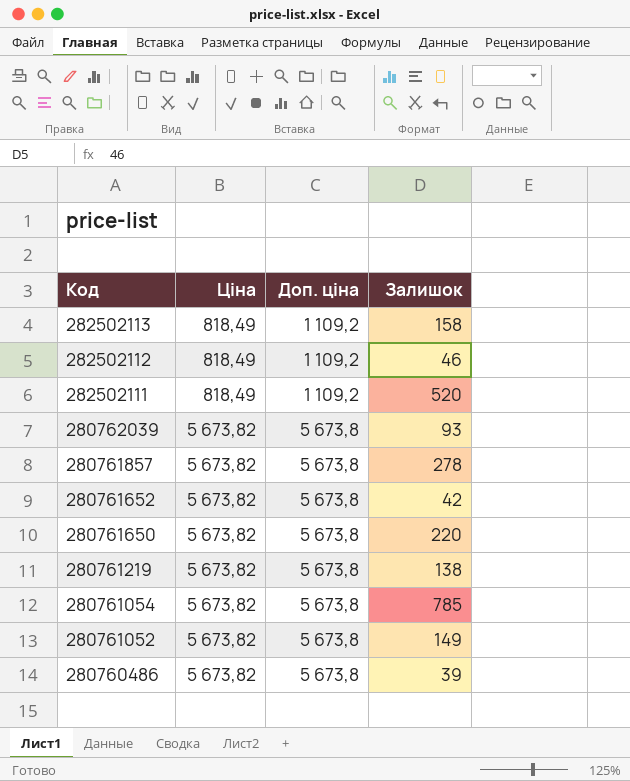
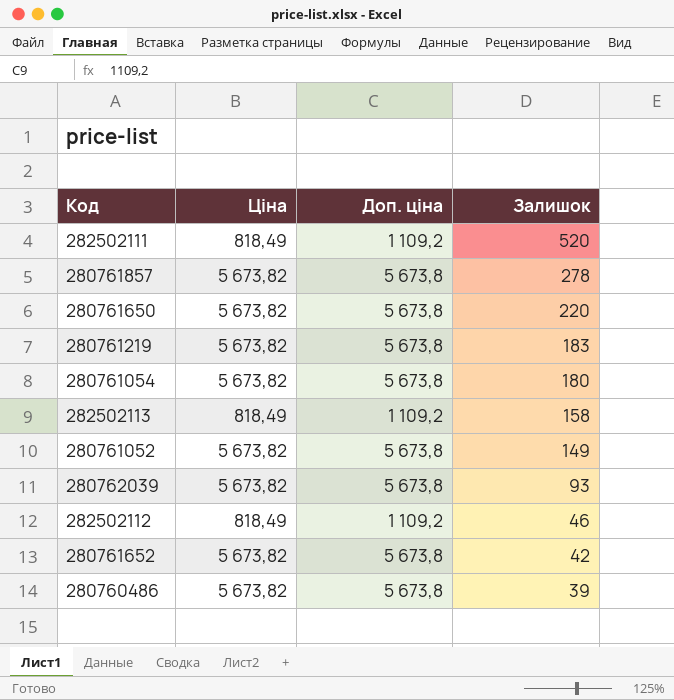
row order: Код descending -> Залишок descending
280761219 | Залишок: 138 -> 183
280761054 | Залишок: 785 -> 180

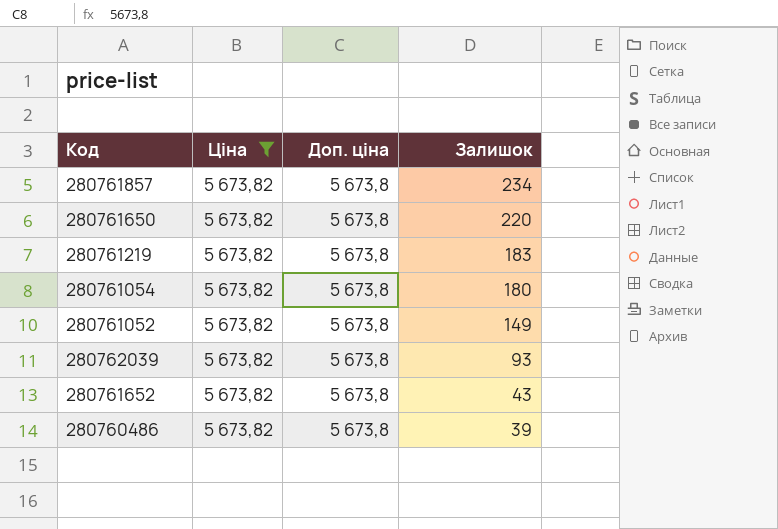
filter: none -> Ціна = 5 673,82
280761857 | Залишок: 278 -> 234
280761652 | Залишок: 42 -> 43

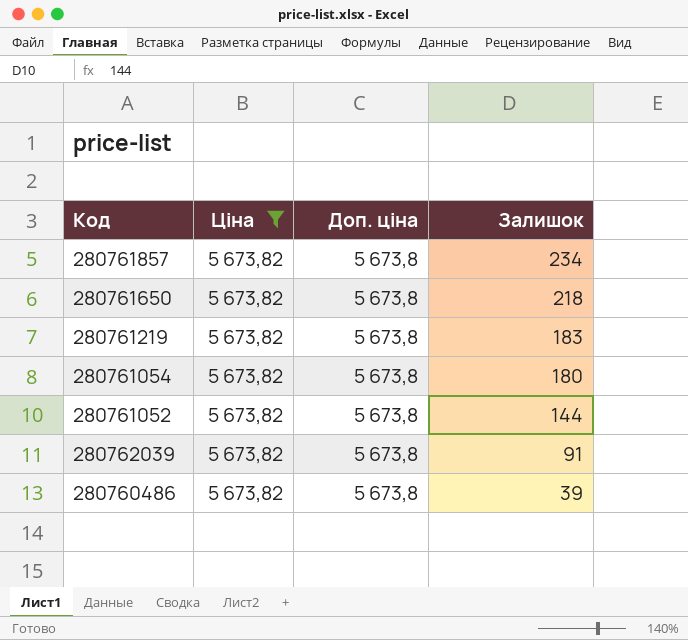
row 280761652: 5 673,82 | 5 673,8 | 43 -> none
280761650 | Залишок: 220 -> 218
280761052 | Залишок: 149 -> 144
280762039 | Залишок: 93 -> 91

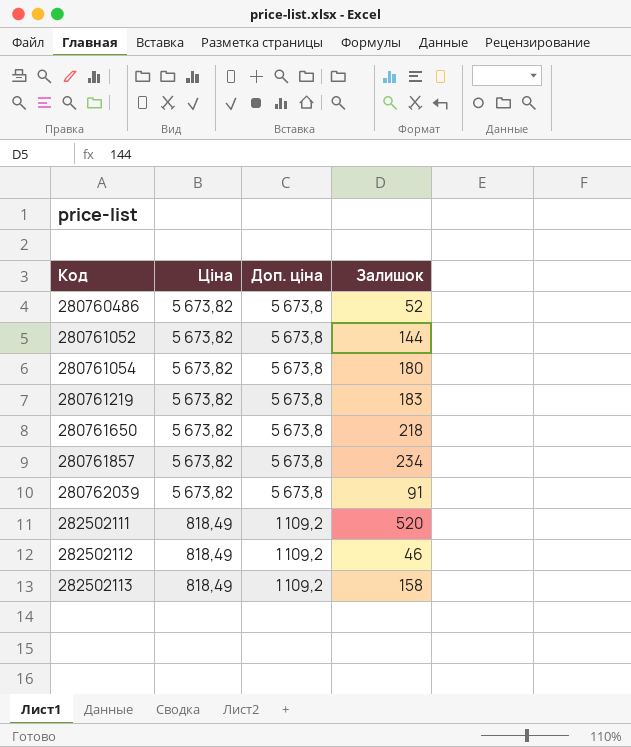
filter: Ціна = 5 673,82 -> none
row order: Залишок descending -> Код ascending
280760486 | Залишок: 39 -> 52

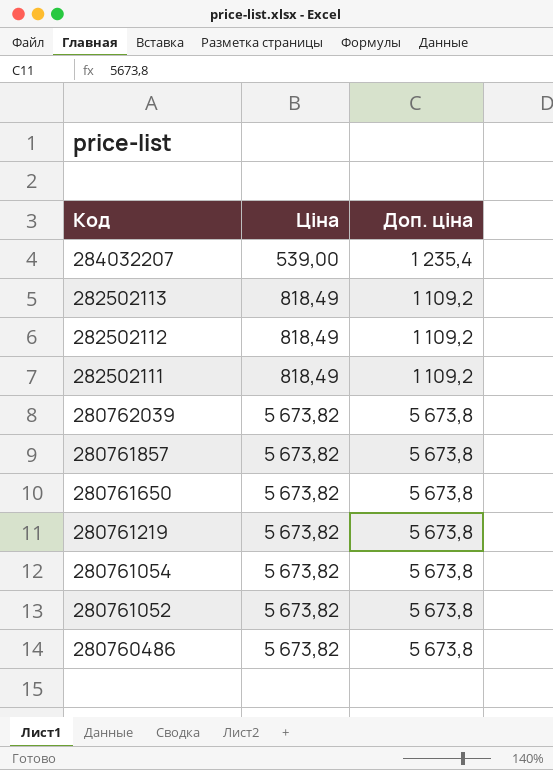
row order: Код ascending -> Код descending
column Залишок | position: 4 -> none
row 284032207: none -> 539,00 | 1 235,4

